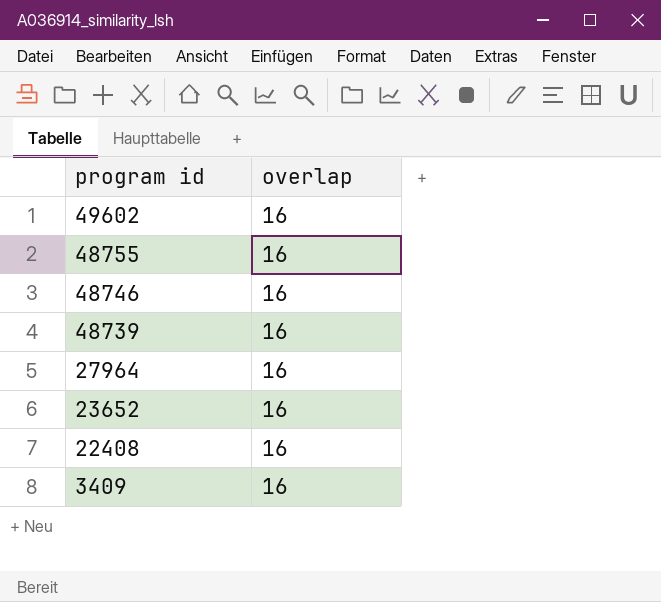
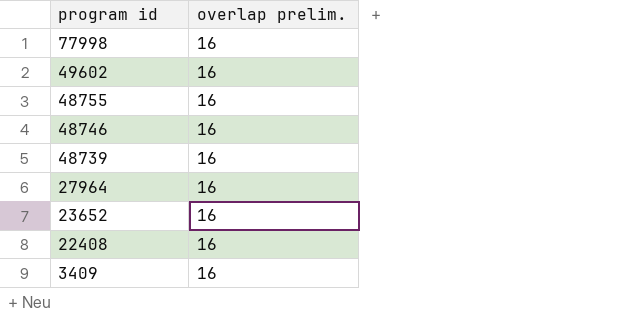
column name: overlap -> overlap prelim.
row 77998: none -> 16

